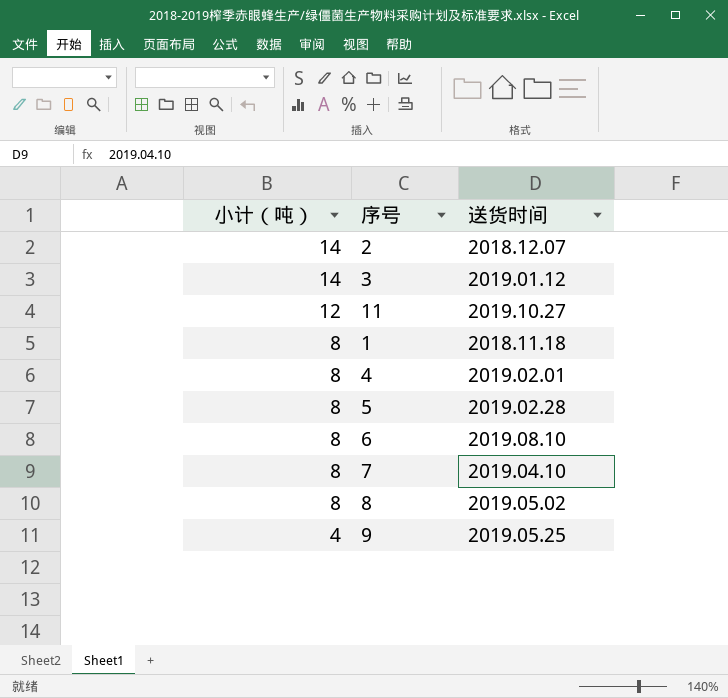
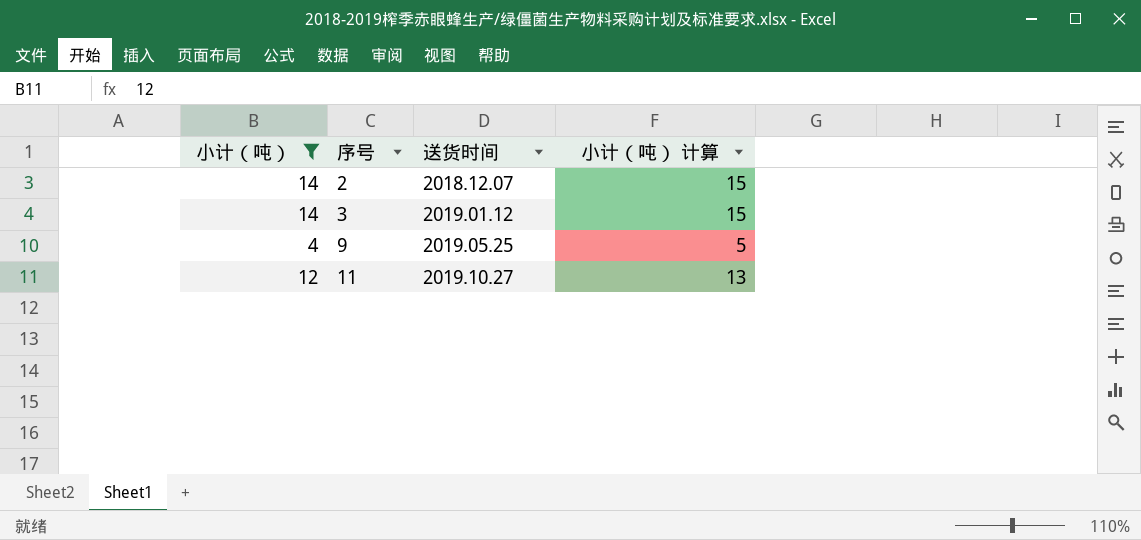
filter: none -> 小计（吨） != 8
row order: 小计（吨） descending -> 序号 ascending
column 小计（吨） 计算 | formula: none -> [小计（吨）] + 1

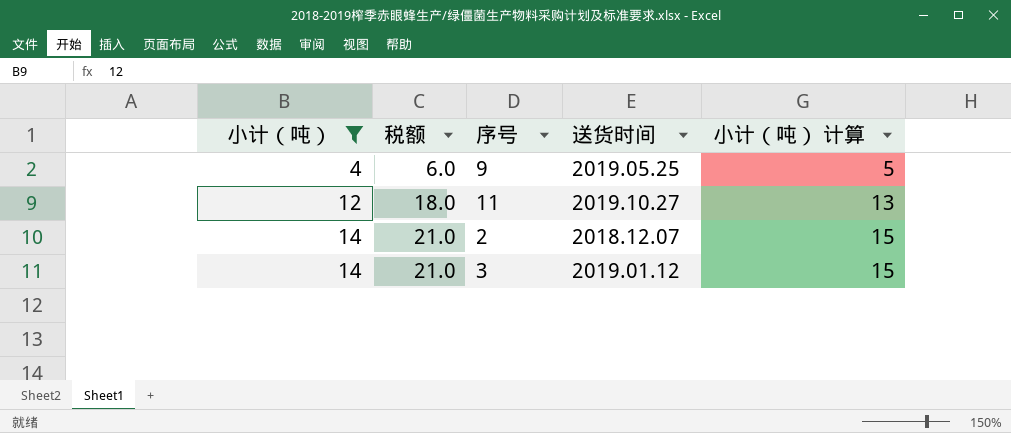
row order: 序号 ascending -> 小计（吨） ascending
column 税额 | formula: none -> [小计（吨）] * 1.5

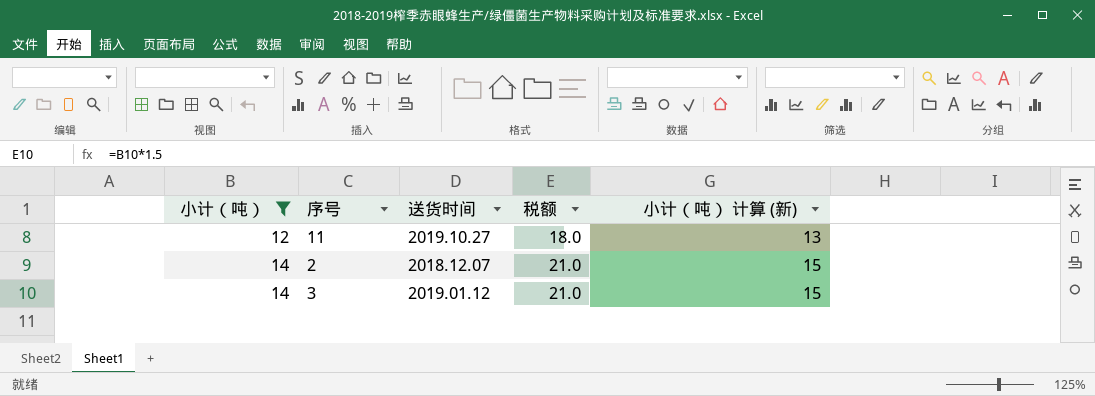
column 税额 | position: 2 -> 4
column name: 小计（吨） 计算 -> 小计（吨） 计算 (新)
row 9: 4 | 6.0 | 2019.05.25 | 5 -> none

